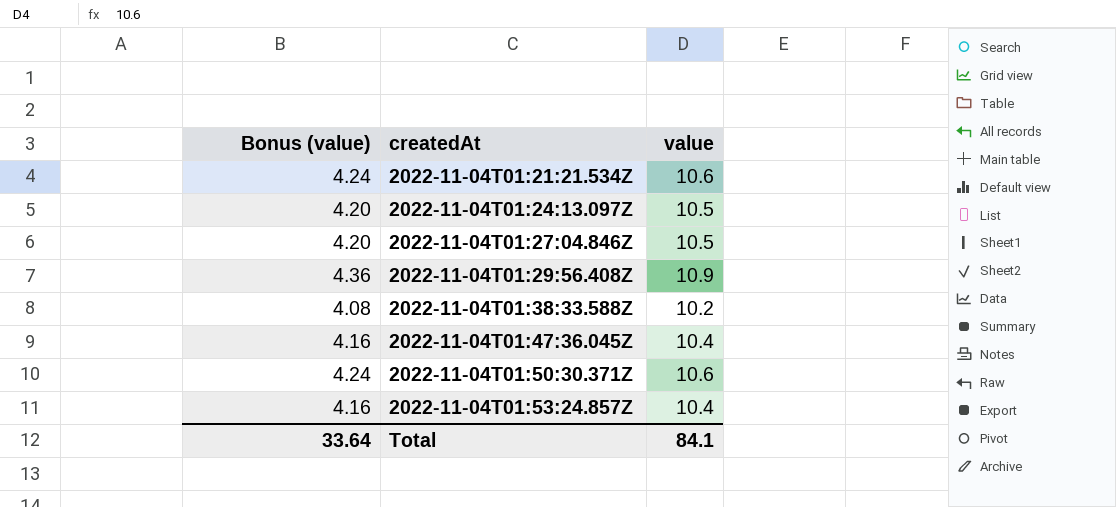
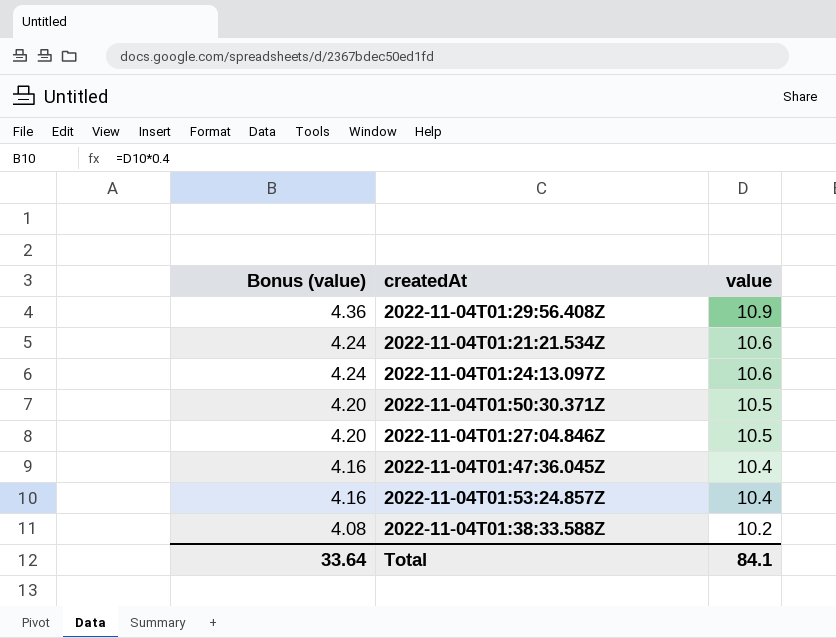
row order: createdAt ascending -> Bonus (value) descending
2022-11-04T01:24:13.097Z | Bonus (value): 4.20 -> 4.24
2022-11-04T01:24:13.097Z | value: 10.5 -> 10.6
2022-11-04T01:50:30.371Z | Bonus (value): 4.24 -> 4.20
2022-11-04T01:50:30.371Z | value: 10.6 -> 10.5

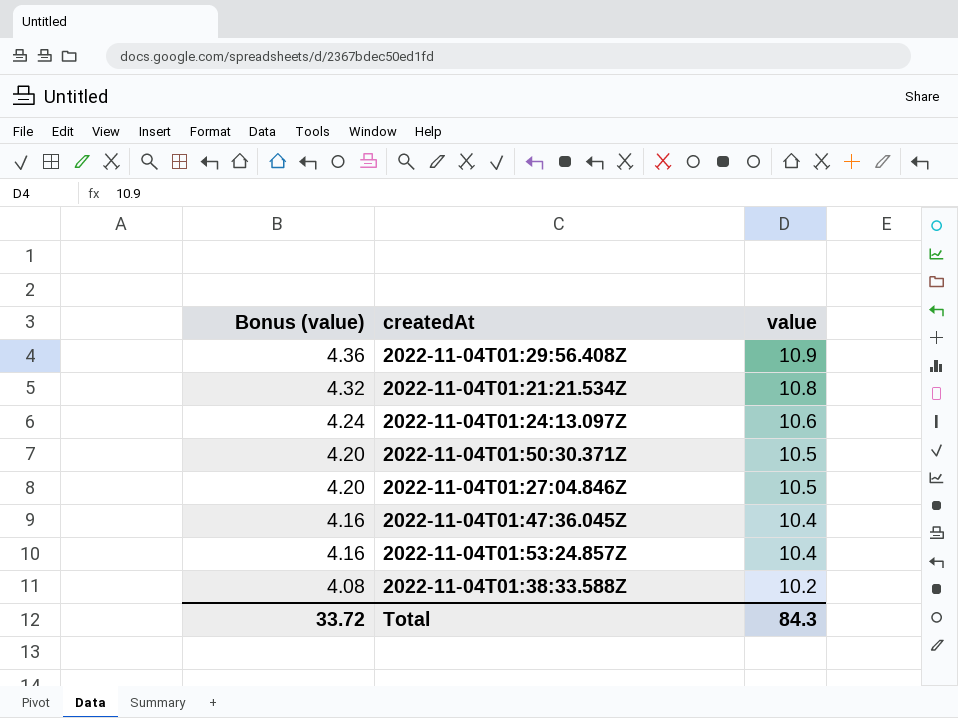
2022-11-04T01:21:21.534Z | Bonus (value): 4.24 -> 4.32
2022-11-04T01:21:21.534Z | value: 10.6 -> 10.8
Total | Bonus (value): 33.64 -> 33.72
Total | value: 84.1 -> 84.3

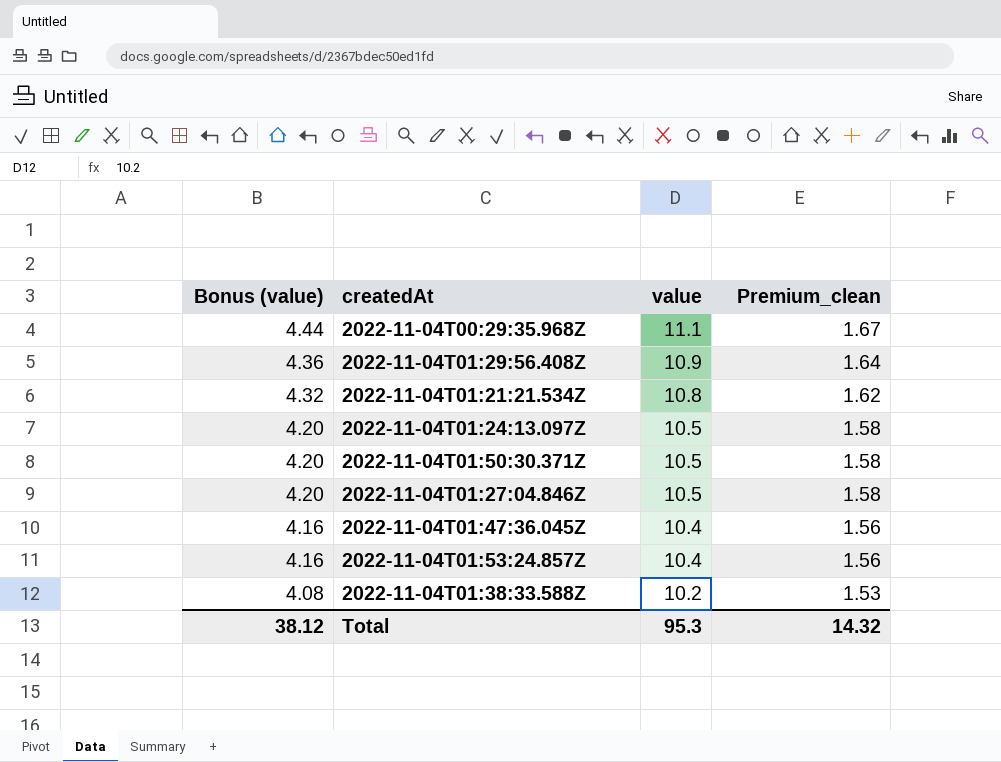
column Premium_clean | formula: none -> [value] * 0.15
row 2022-11-04T00:29:35.968Z: none -> 4.44 | 11.1 | 1.67
2022-11-04T01:24:13.097Z | Bonus (value): 4.24 -> 4.20
2022-11-04T01:24:13.097Z | value: 10.6 -> 10.5
Total | Bonus (value): 33.72 -> 38.12
Total | value: 84.3 -> 95.3

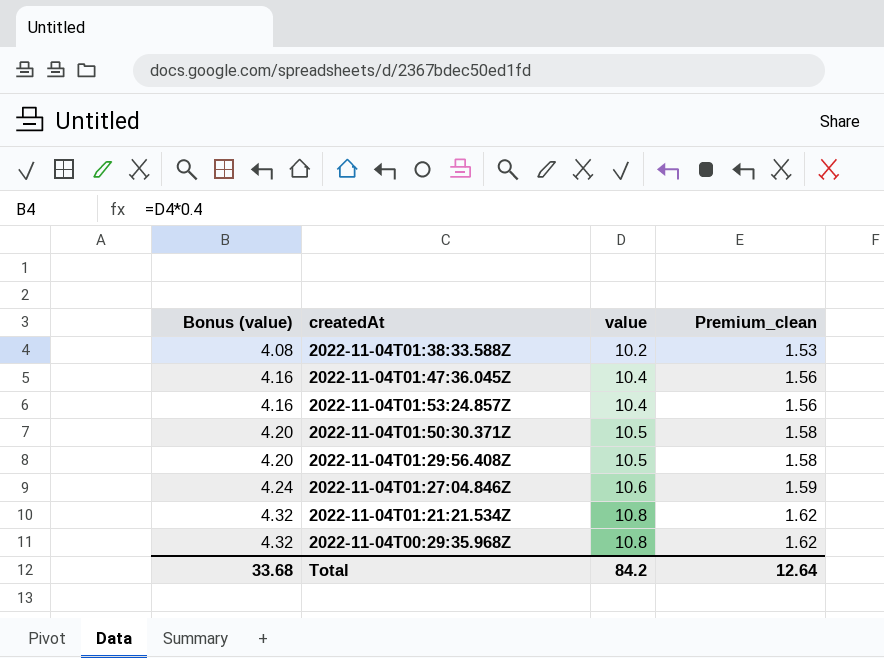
row order: Bonus (value) descending -> Bonus (value) ascending
row 2022-11-04T01:24:13.097Z: 4.20 | 10.5 | 1.58 -> none
2022-11-04T01:29:56.408Z | Bonus (value): 4.36 -> 4.20
2022-11-04T01:29:56.408Z | value: 10.9 -> 10.5
2022-11-04T01:29:56.408Z | Premium_clean: 1.64 -> 1.58
2022-11-04T01:27:04.846Z | Bonus (value): 4.20 -> 4.24
2022-11-04T01:27:04.846Z | value: 10.5 -> 10.6
2022-11-04T01:27:04.846Z | Premium_clean: 1.58 -> 1.59
2022-11-04T00:29:35.968Z | Bonus (value): 4.44 -> 4.32
2022-11-04T00:29:35.968Z | value: 11.1 -> 10.8
2022-11-04T00:29:35.968Z | Premium_clean: 1.67 -> 1.62
Total | Bonus (value): 38.12 -> 33.68
Total | value: 95.3 -> 84.2
Total | Premium_clean: 14.32 -> 12.64

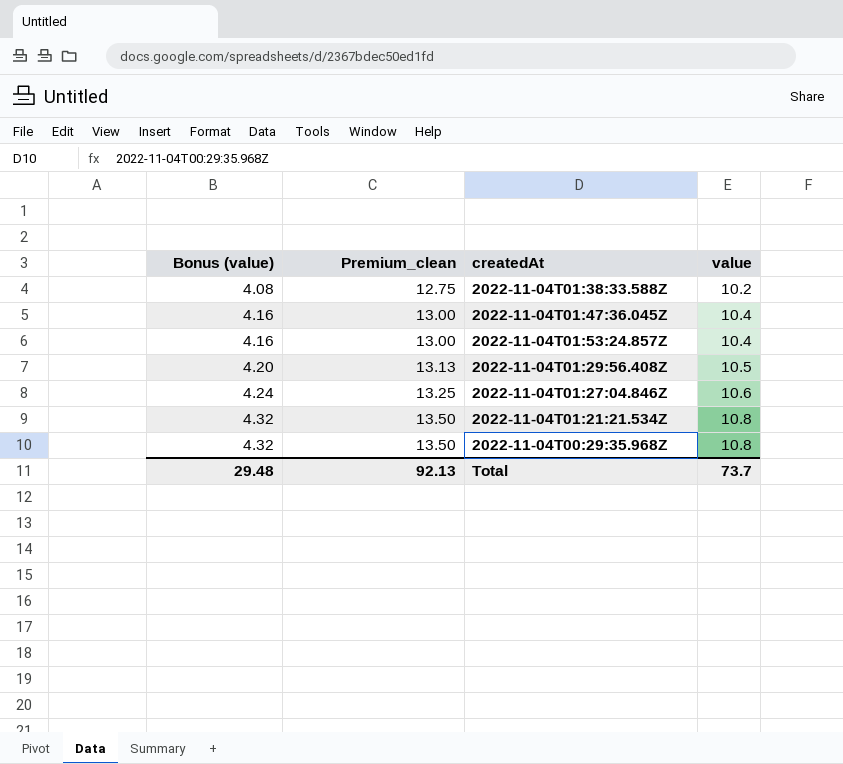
column Premium_clean | formula: [value] * 0.15 -> [value] * 1.25
column Premium_clean | position: 4 -> 2
row 2022-11-04T01:50:30.371Z: 4.20 | 10.5 | 1.58 -> none
Total | Bonus (value): 33.68 -> 29.48
Total | Premium_clean: 12.64 -> 92.13
Total | value: 84.2 -> 73.7

